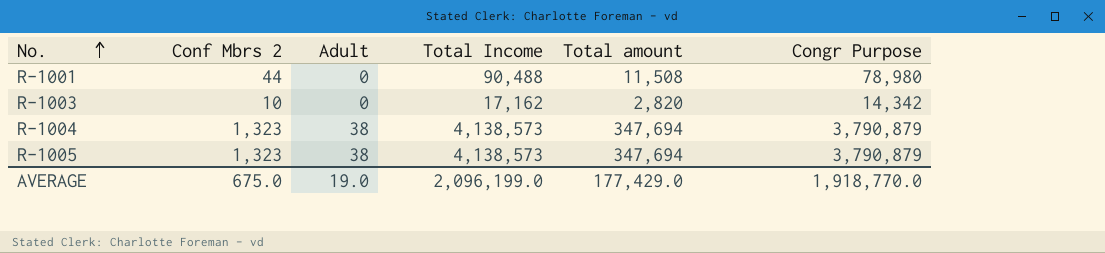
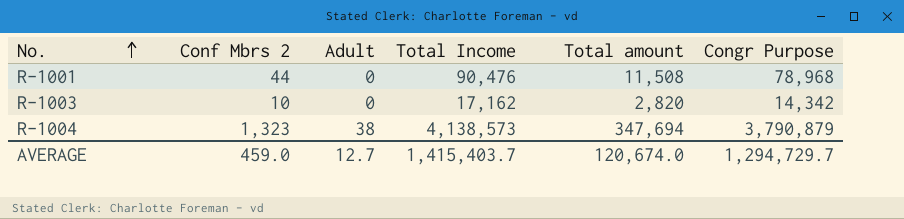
row R-1005: 1,323 | 38 | 4,138,573 | 347,694 | 3,790,879 -> none
R-1001 | Total Income: 90,488 -> 90,476
R-1001 | Congr Purpose: 78,980 -> 78,968
AVERAGE | Conf Mbrs 2: 675.0 -> 459.0
AVERAGE | Adult: 19.0 -> 12.7
AVERAGE | Total Income: 2,096,199.0 -> 1,415,403.7
AVERAGE | Total amount: 177,429.0 -> 120,674.0
AVERAGE | Congr Purpose: 1,918,770.0 -> 1,294,729.7

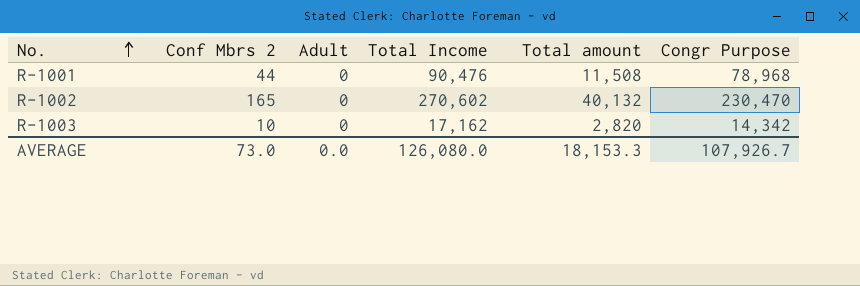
row R-1004: 1,323 | 38 | 4,138,573 | 347,694 | 3,790,879 -> none
row R-1002: none -> 165 | 0 | 270,602 | 40,132 | 230,470
AVERAGE | Conf Mbrs 2: 459.0 -> 73.0
AVERAGE | Adult: 12.7 -> 0.0
AVERAGE | Total Income: 1,415,403.7 -> 126,080.0
AVERAGE | Total amount: 120,674.0 -> 18,153.3
AVERAGE | Congr Purpose: 1,294,729.7 -> 107,926.7

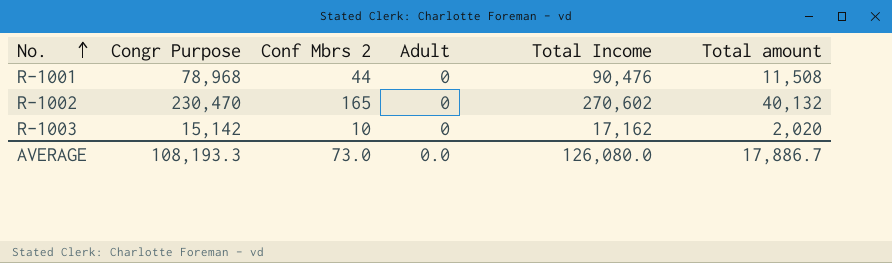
column Congr Purpose | position: 6 -> 2
R-1003 | Congr Purpose: 14,342 -> 15,142
R-1003 | Total amount: 2,820 -> 2,020
AVERAGE | Congr Purpose: 107,926.7 -> 108,193.3
AVERAGE | Total amount: 18,153.3 -> 17,886.7

